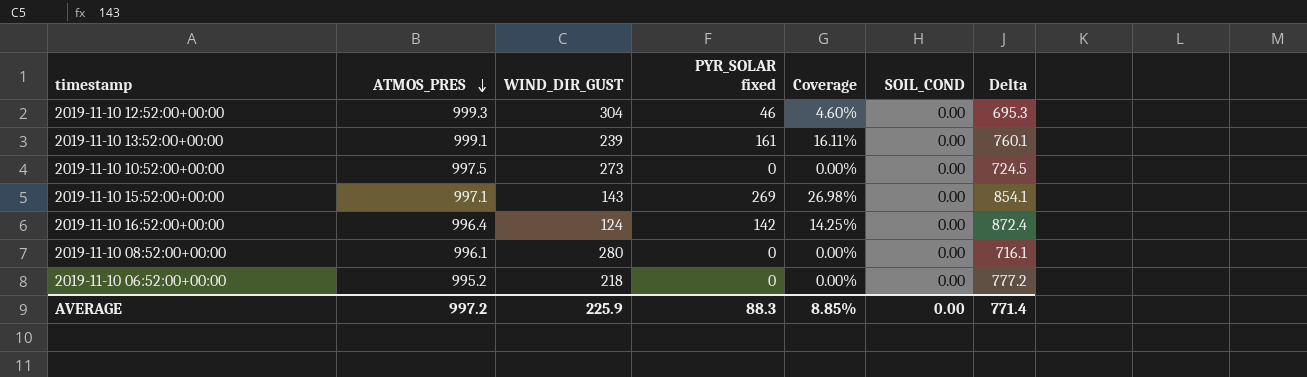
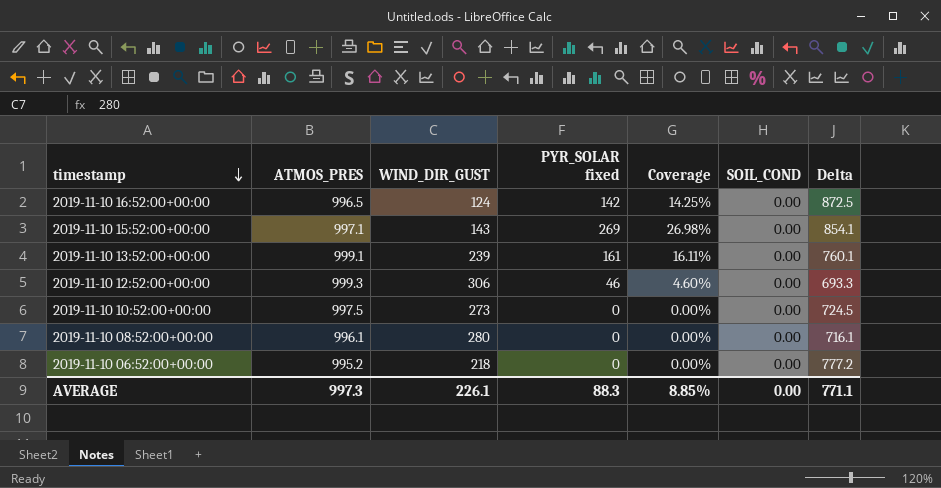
row order: ATMOS_PRES descending -> timestamp descending
2019-11-10 16:52:00+00:00 | ATMOS_PRES: 996.4 -> 996.5
2019-11-10 16:52:00+00:00 | Delta: 872.4 -> 872.5
2019-11-10 12:52:00+00:00 | WIND_DIR_GUST: 304 -> 306
2019-11-10 12:52:00+00:00 | Delta: 695.3 -> 693.3
AVERAGE | ATMOS_PRES: 997.2 -> 997.3
AVERAGE | WIND_DIR_GUST: 225.9 -> 226.1
AVERAGE | Delta: 771.4 -> 771.1

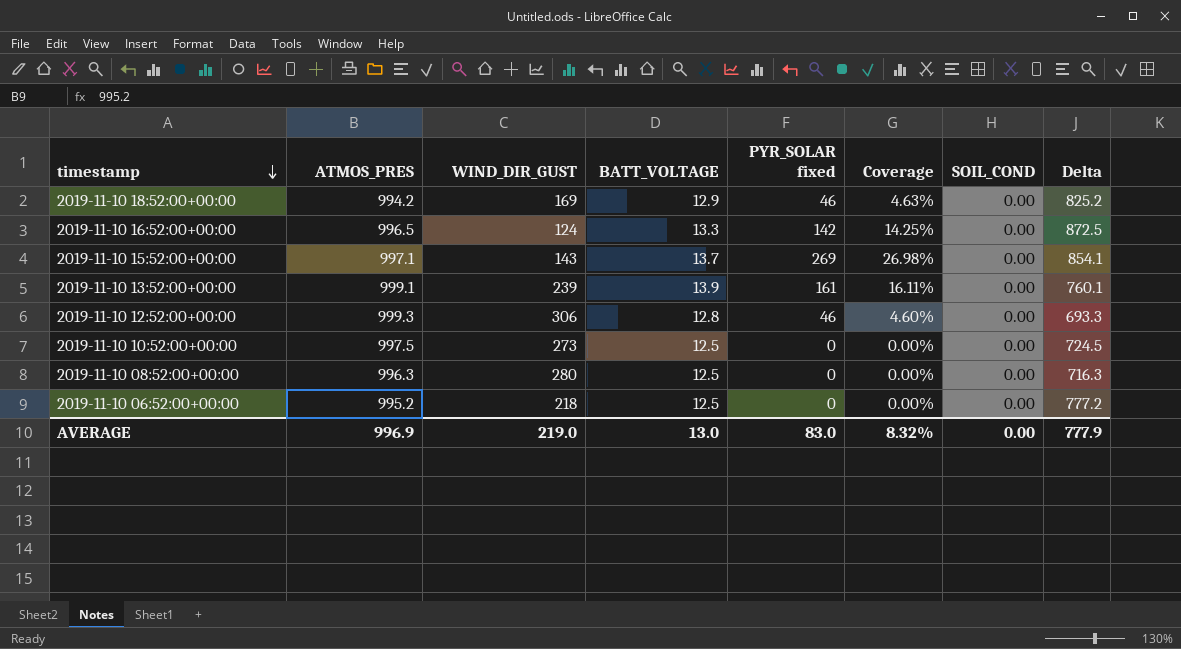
column BATT_VOLTAGE | position: none -> 4
row 2019-11-10 18:52:00+00:00: none -> 994.2 | 169 | 12.9 | 46 | 4.63% | 0.00 | 825.2
2019-11-10 08:52:00+00:00 | ATMOS_PRES: 996.1 -> 996.3
2019-11-10 08:52:00+00:00 | Delta: 716.1 -> 716.3
AVERAGE | ATMOS_PRES: 997.3 -> 996.9
AVERAGE | WIND_DIR_GUST: 226.1 -> 219.0
AVERAGE | PYR_SOLAR fixed: 88.3 -> 83.0
AVERAGE | Coverage: 8.85% -> 8.32%
AVERAGE | Delta: 771.1 -> 777.9

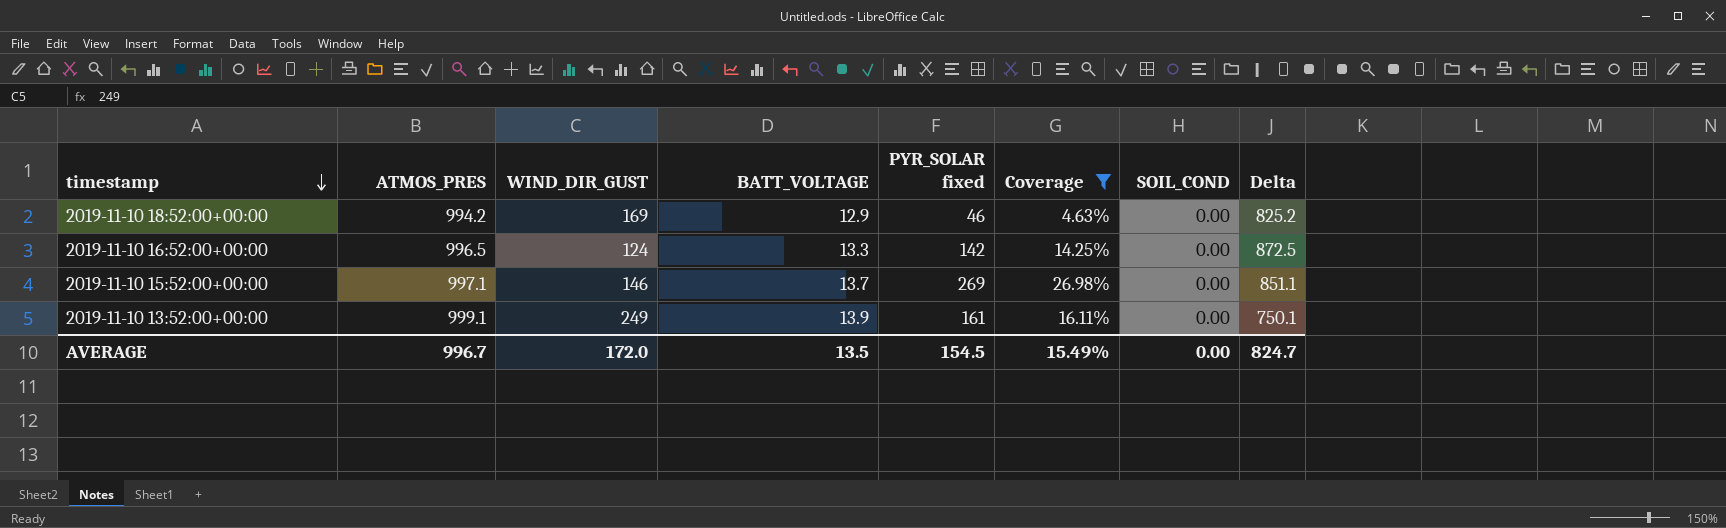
filter: none -> Coverage >= 4.63%
2019-11-10 15:52:00+00:00 | WIND_DIR_GUST: 143 -> 146
2019-11-10 15:52:00+00:00 | Delta: 854.1 -> 851.1
2019-11-10 13:52:00+00:00 | WIND_DIR_GUST: 239 -> 249
2019-11-10 13:52:00+00:00 | Delta: 760.1 -> 750.1
AVERAGE | ATMOS_PRES: 996.9 -> 996.7
AVERAGE | WIND_DIR_GUST: 219.0 -> 172.0
AVERAGE | BATT_VOLTAGE: 13.0 -> 13.5
AVERAGE | PYR_SOLAR fixed: 83.0 -> 154.5
AVERAGE | Coverage: 8.32% -> 15.49%
AVERAGE | Delta: 777.9 -> 824.7

